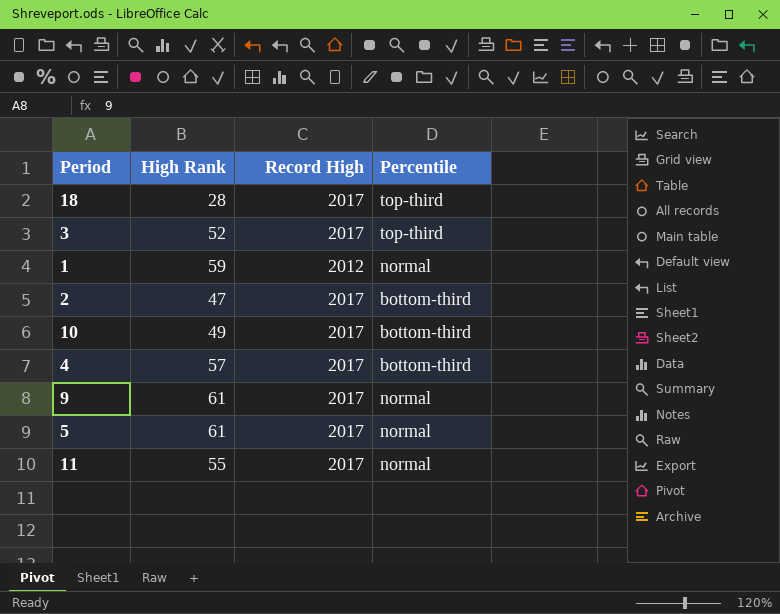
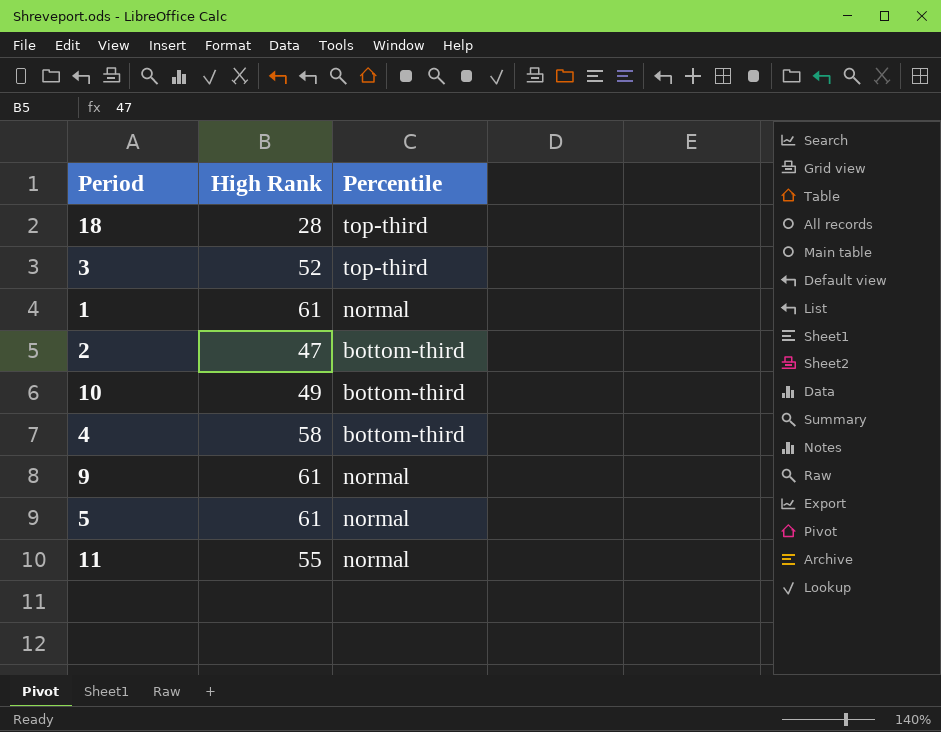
column Record High | position: 3 -> none
1 | High Rank: 59 -> 61
4 | High Rank: 57 -> 58

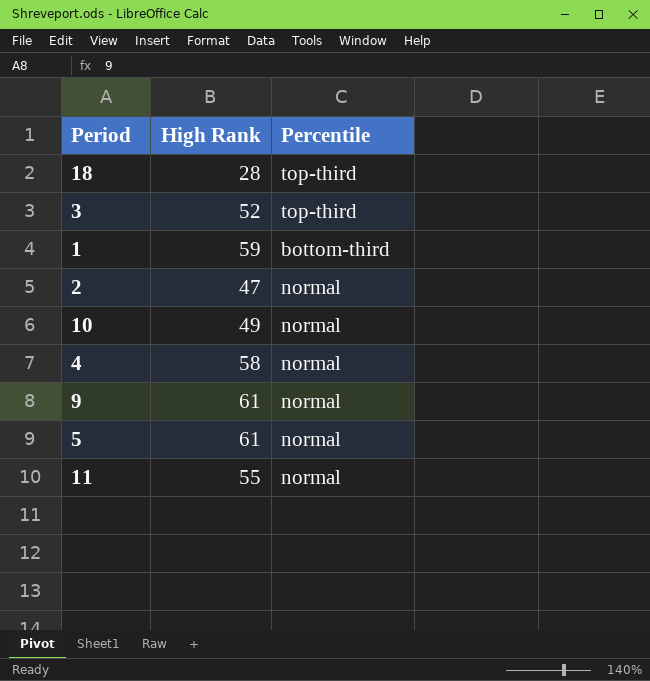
1 | High Rank: 61 -> 59
1 | Percentile: normal -> bottom-third
2 | Percentile: bottom-third -> normal
10 | Percentile: bottom-third -> normal
4 | Percentile: bottom-third -> normal

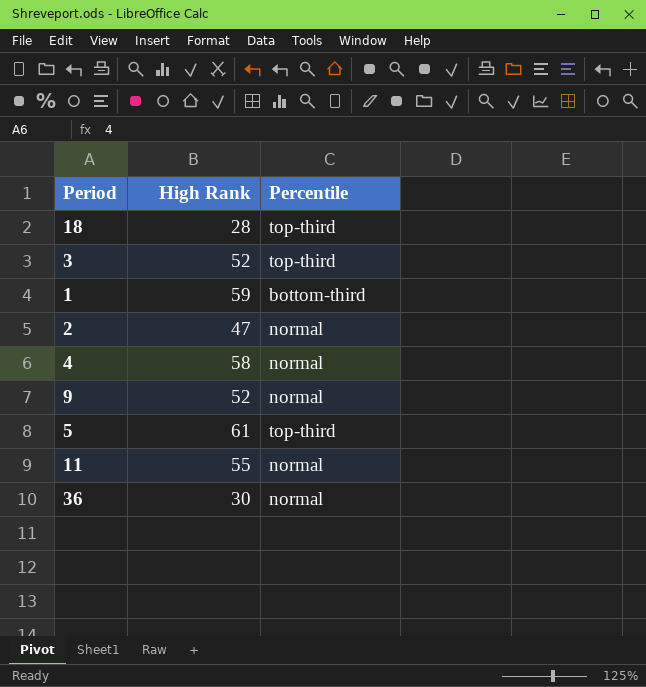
row 10: 49 | normal -> none
9 | High Rank: 61 -> 52
5 | Percentile: normal -> top-third
row 36: none -> 30 | normal

